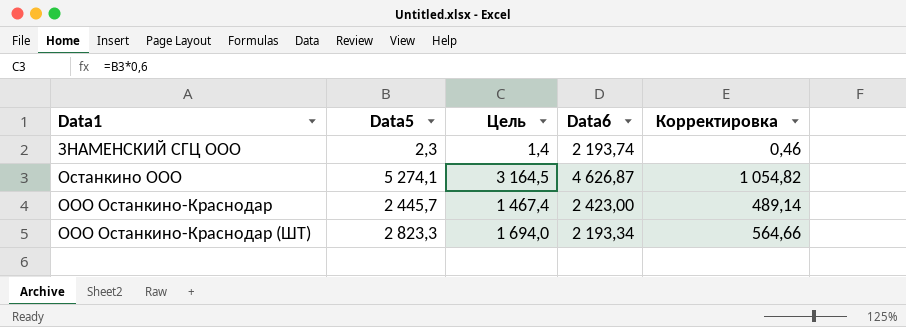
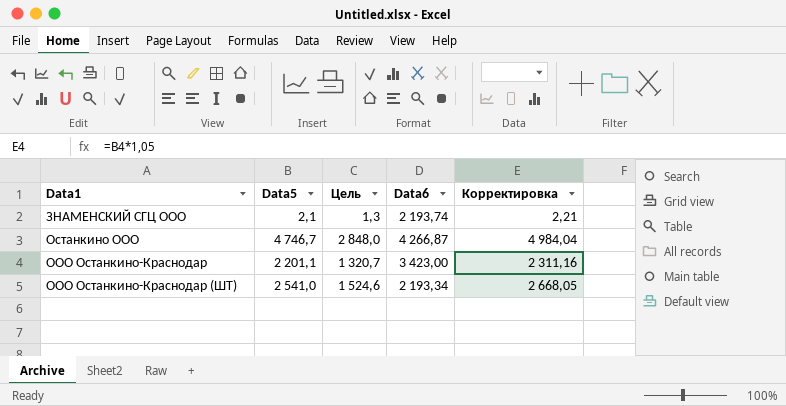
column Корректировка | formula: [Data5] * 0,2 -> [Data5] * 1,05
ЗНАМЕНСКИЙ СГЦ ООО | Data5: 2,3 -> 2,1
ЗНАМЕНСКИЙ СГЦ ООО | Цель: 1,4 -> 1,3
Останкино ООО | Data5: 5 274,1 -> 4 746,7
Останкино ООО | Цель: 3 164,5 -> 2 848,0
Останкино ООО | Data6: 4 626,87 -> 4 266,87
ООО Останкино-Краснодар | Data5: 2 445,7 -> 2 201,1
ООО Останкино-Краснодар | Цель: 1 467,4 -> 1 320,7
ООО Останкино-Краснодар | Data6: 2 423,00 -> 3 423,00
ООО Останкино-Краснодар (ШТ) | Data5: 2 823,3 -> 2 541,0
ООО Останкино-Краснодар (ШТ) | Цель: 1 694,0 -> 1 524,6

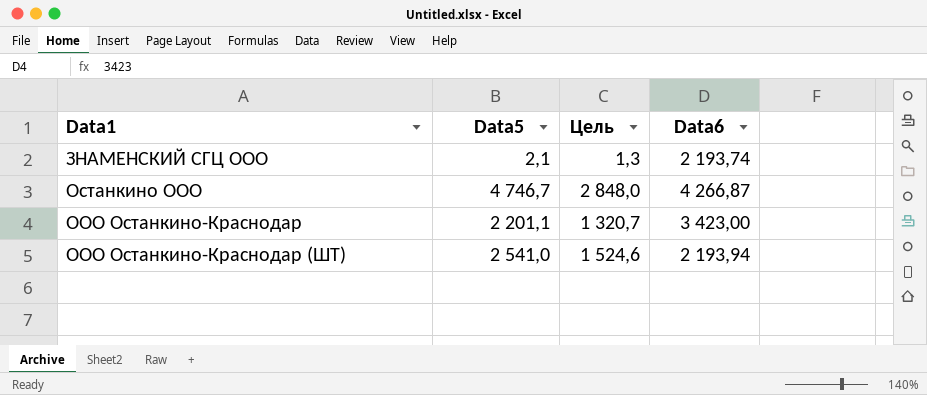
column Корректировка | formula: [Data5] * 1,05 -> none
ООО Останкино-Краснодар (ШТ) | Data6: 2 193,34 -> 2 193,94

